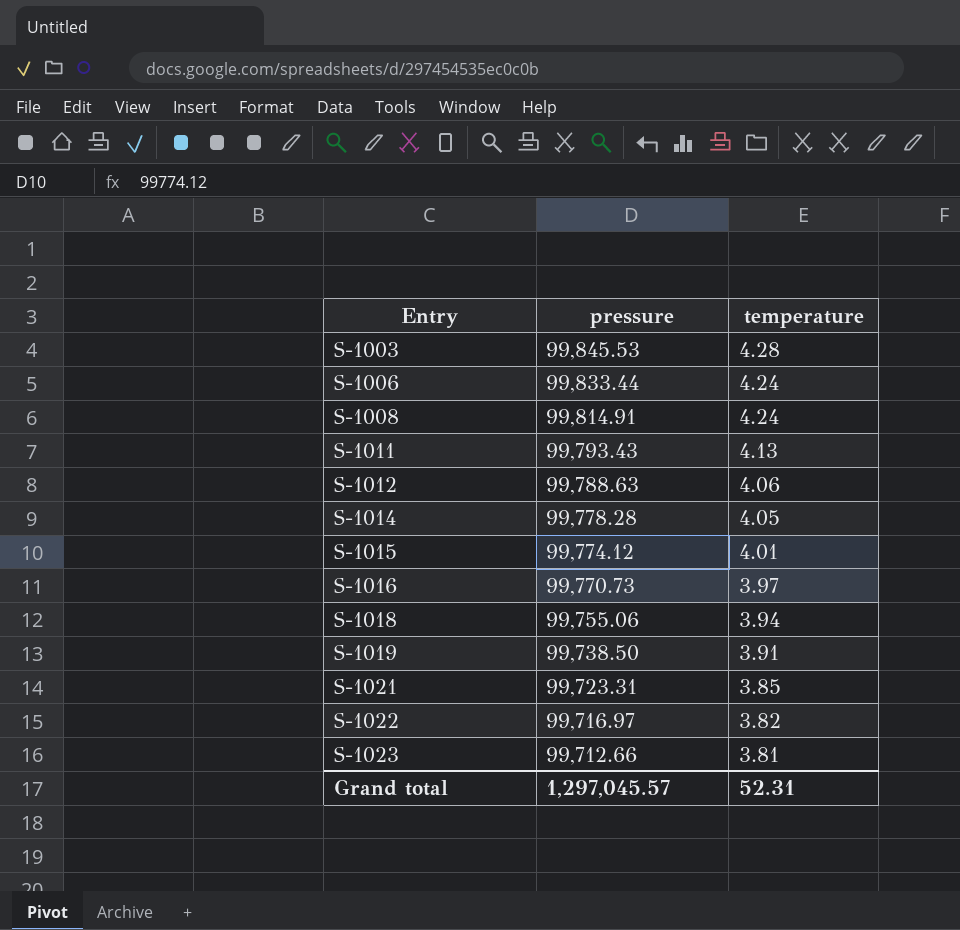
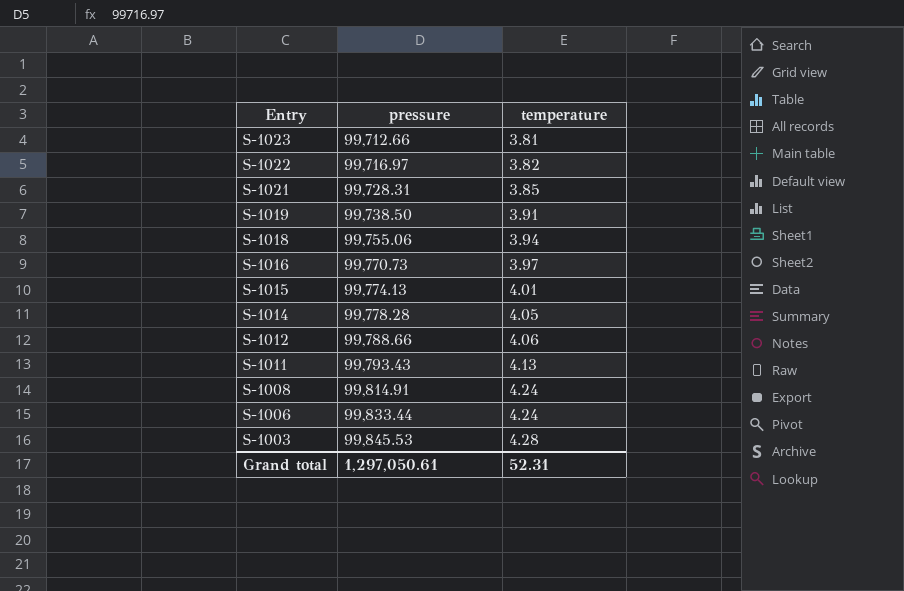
row order: Entry ascending -> Entry descending
S-1021 | pressure: 99,723.31 -> 99,728.31
S-1015 | pressure: 99,774.12 -> 99,774.13
S-1012 | pressure: 99,788.63 -> 99,788.66
Grand total | pressure: 1,297,045.57 -> 1,297,050.61

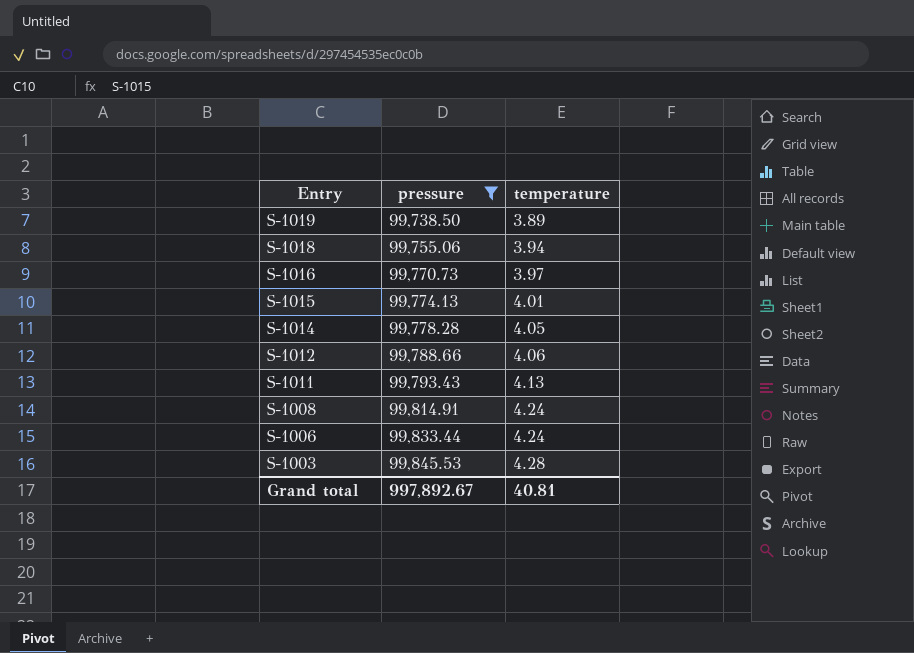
filter: none -> pressure >= 99,738.50
S-1019 | temperature: 3.91 -> 3.89
Grand total | pressure: 1,297,050.61 -> 997,892.67
Grand total | temperature: 52.31 -> 40.81

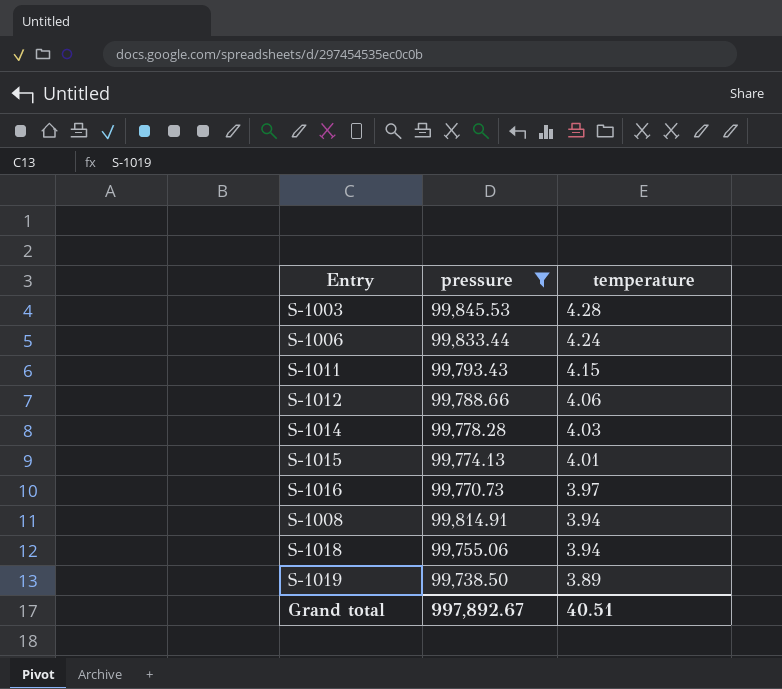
row order: Entry descending -> temperature descending
S-1011 | temperature: 4.13 -> 4.15
S-1014 | temperature: 4.05 -> 4.03
S-1008 | temperature: 4.24 -> 3.94
Grand total | temperature: 40.81 -> 40.51

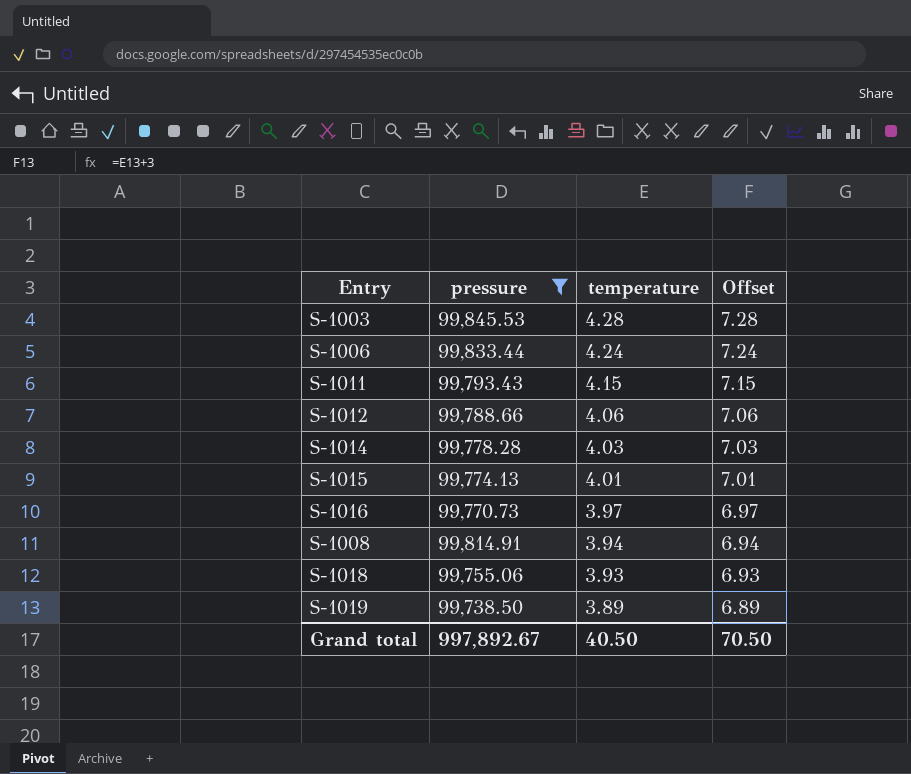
column Offset | formula: none -> [temperature] + 3
S-1018 | temperature: 3.94 -> 3.93
Grand total | temperature: 40.51 -> 40.50

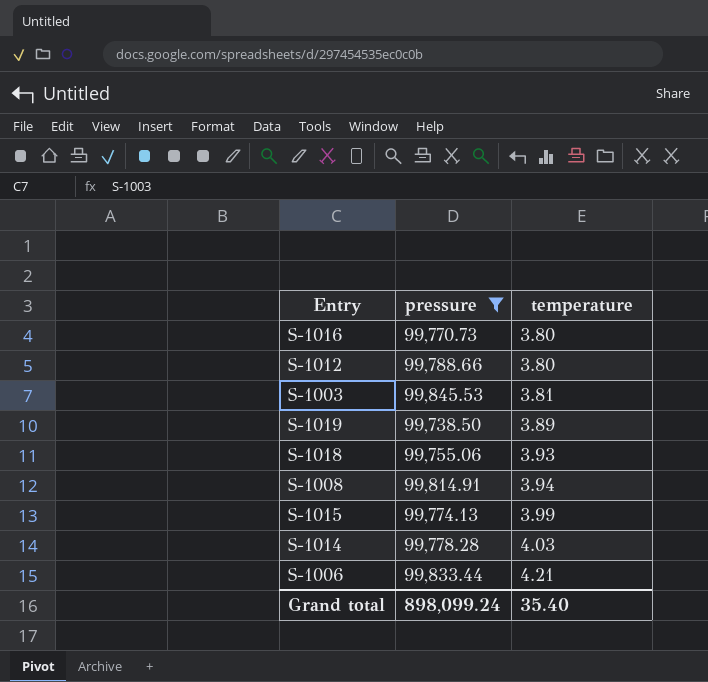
row order: temperature descending -> temperature ascending
column Offset | formula: [temperature] + 3 -> none
row S-1011: 99,793.43 | 4.15 | 7.15 -> none
S-1016 | temperature: 3.97 -> 3.80
S-1012 | temperature: 4.06 -> 3.80
S-1003 | temperature: 4.28 -> 3.81
S-1015 | temperature: 4.01 -> 3.99
S-1006 | temperature: 4.24 -> 4.21
Grand total | pressure: 997,892.67 -> 898,099.24
Grand total | temperature: 40.50 -> 35.40

